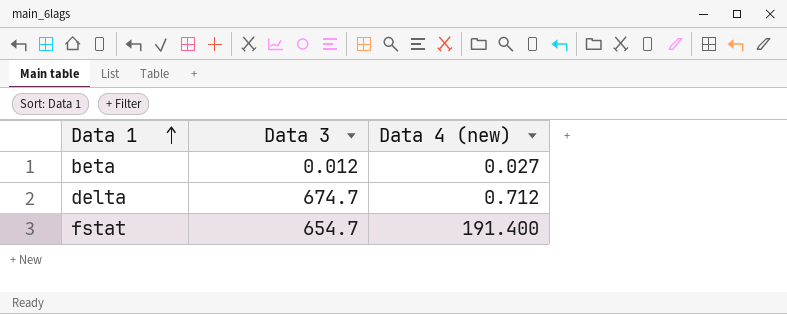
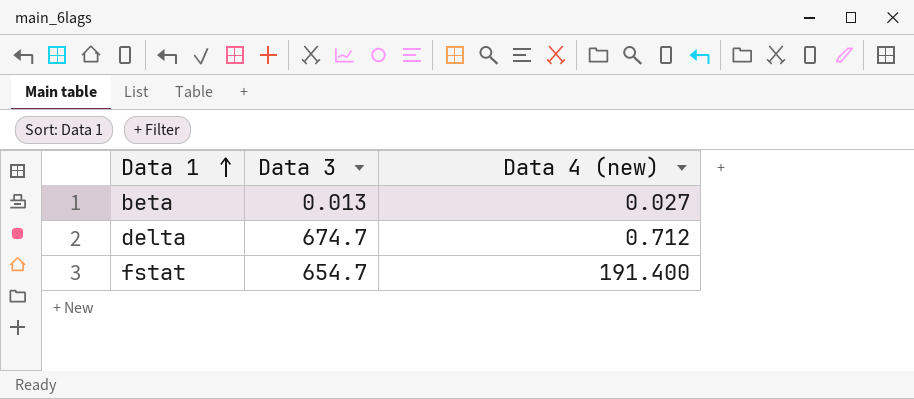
beta | Data 3: 0.012 -> 0.013

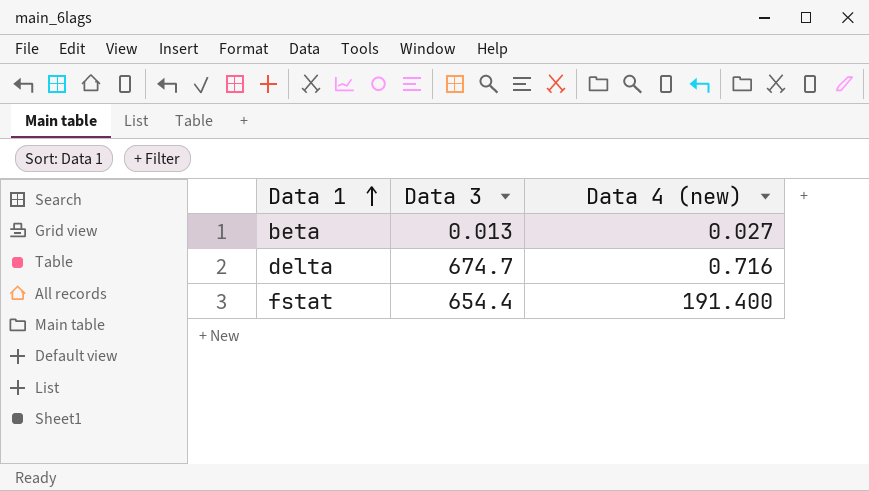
delta | Data 4 (new): 0.712 -> 0.716
fstat | Data 3: 654.7 -> 654.4

